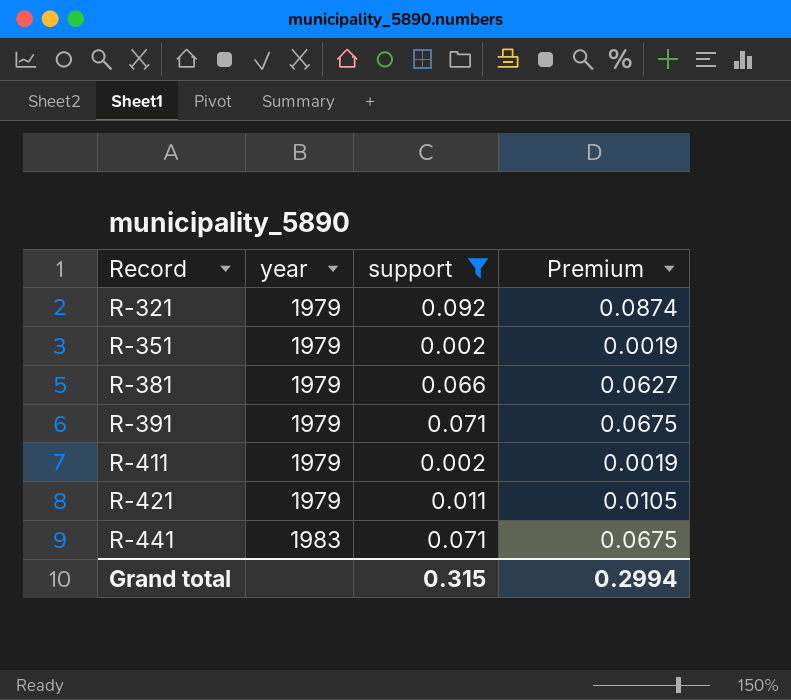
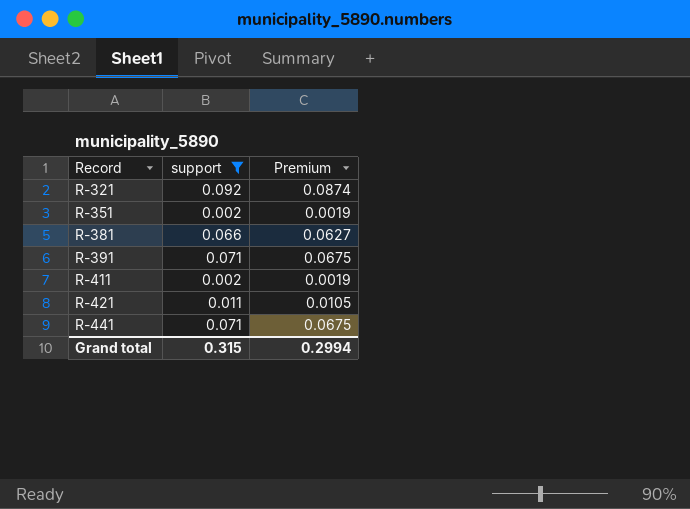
column year | position: 2 -> none

